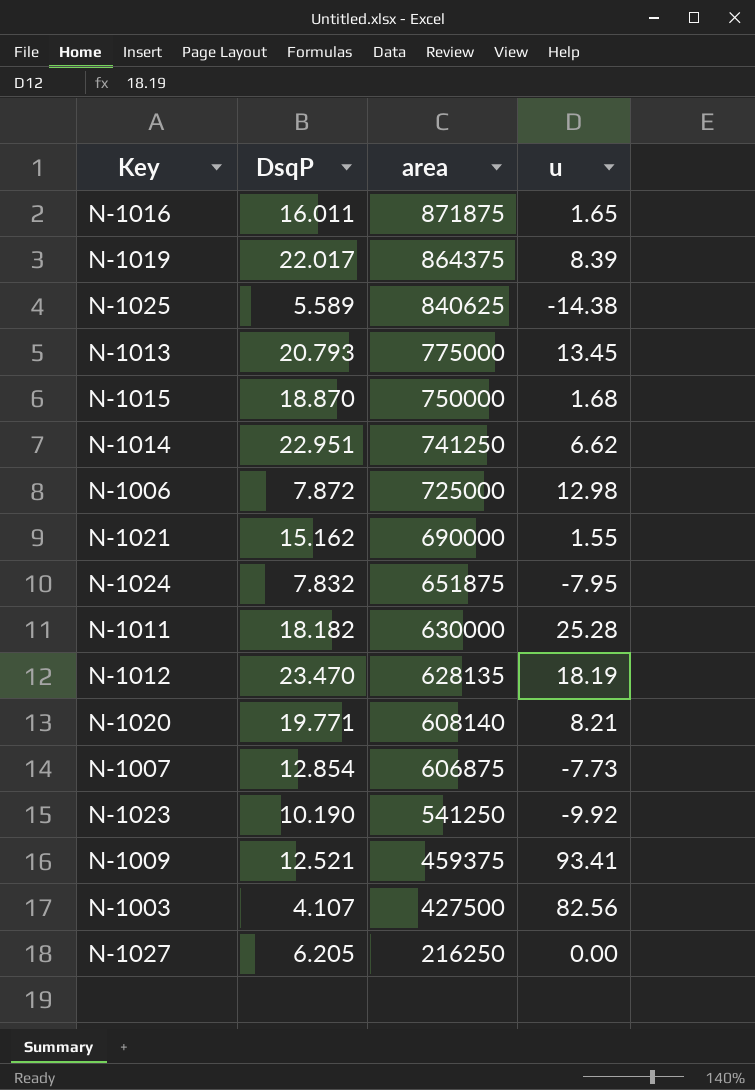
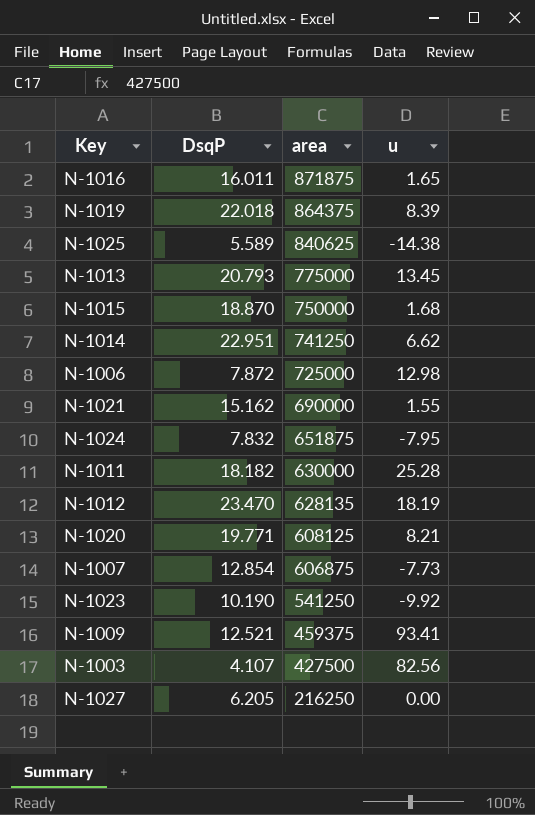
N-1019 | DsqP: 22.017 -> 22.018
N-1020 | area: 608140 -> 608125

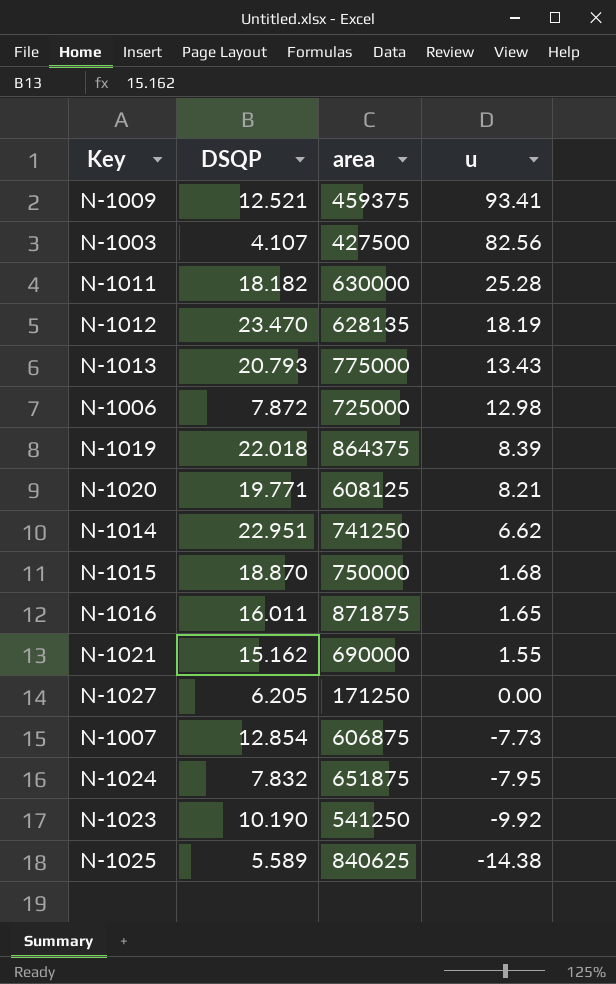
row order: area descending -> u descending
column name: DsqP -> DSQP
N-1013 | u: 13.45 -> 13.43
N-1027 | area: 216250 -> 171250

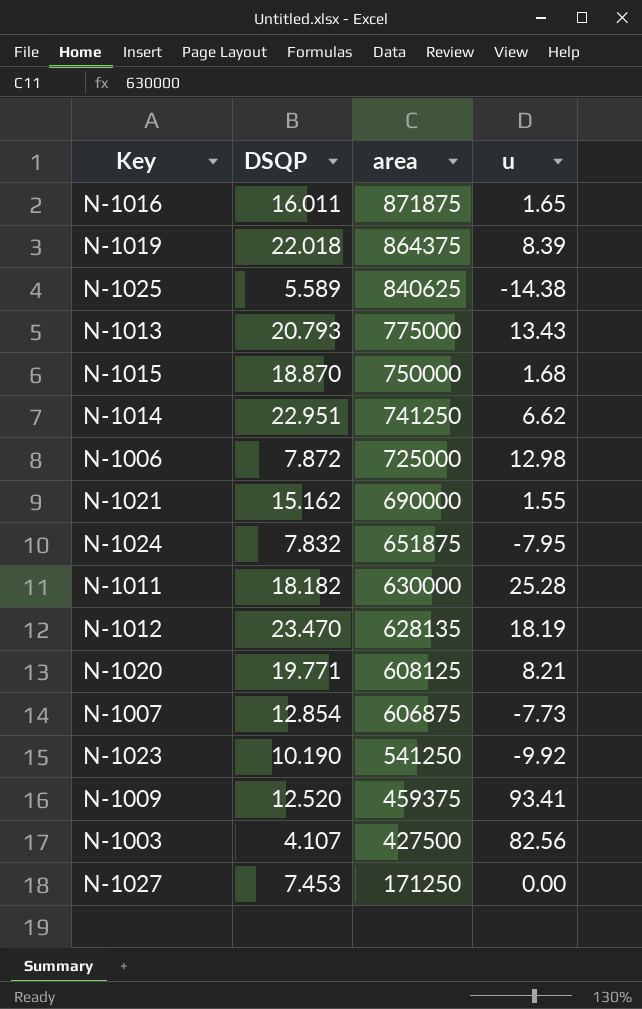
row order: u descending -> area descending
N-1009 | DSQP: 12.521 -> 12.520
N-1027 | DSQP: 6.205 -> 7.453

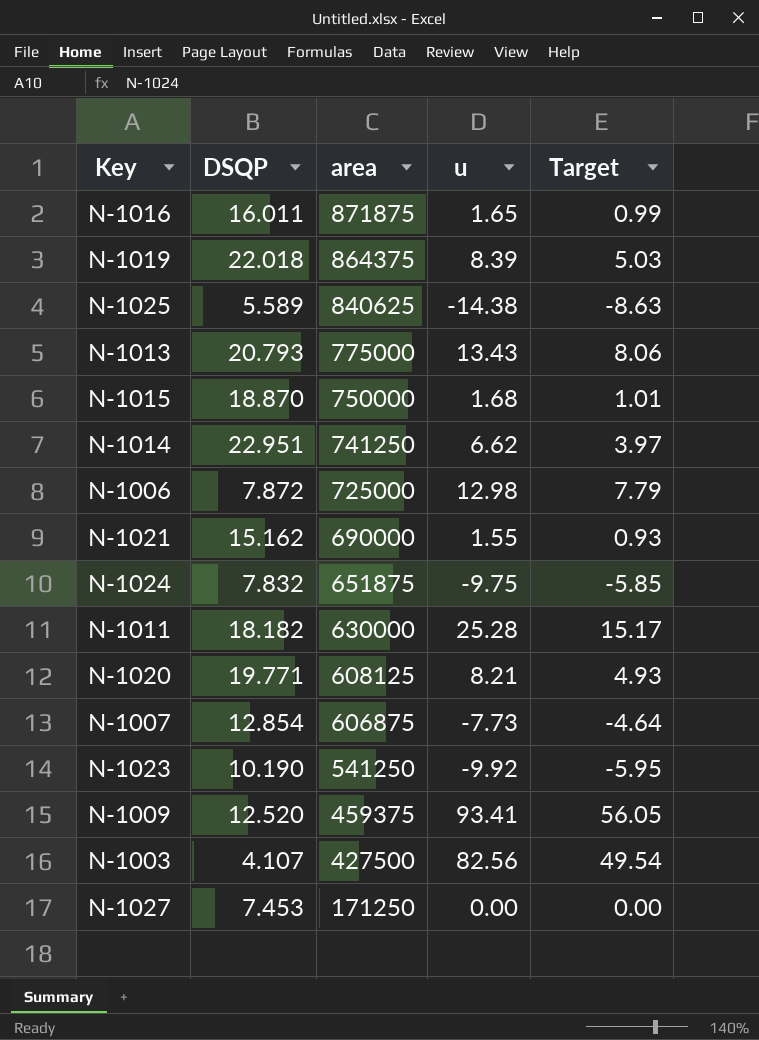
column Target | formula: none -> [u] * 0.6
row N-1012: 23.470 | 628135 | 18.19 -> none
N-1024 | u: -7.95 -> -9.75

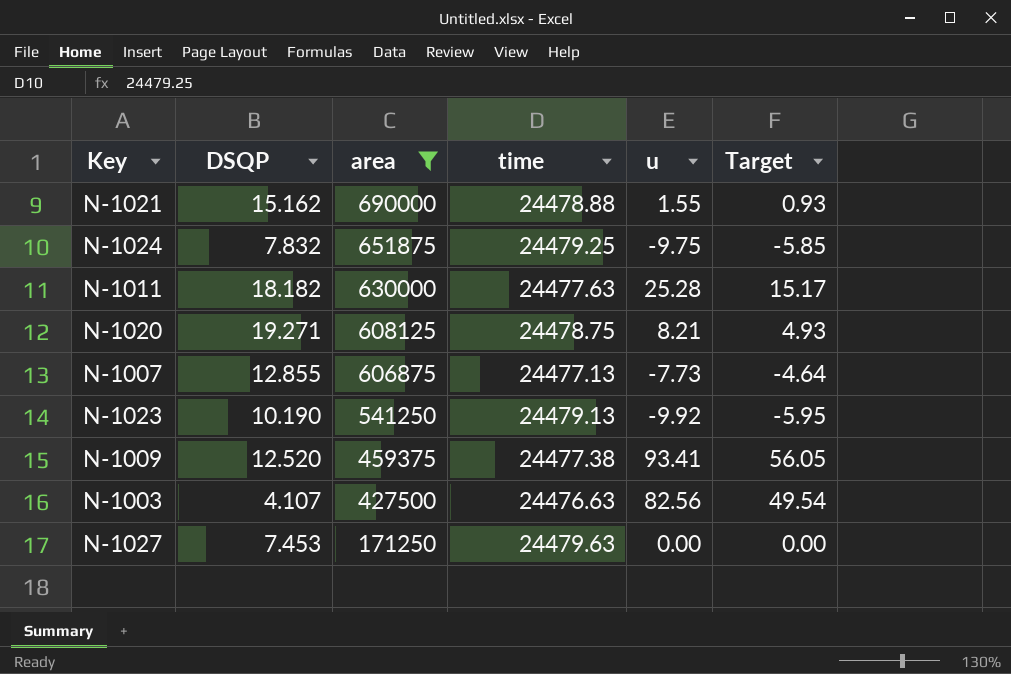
filter: none -> area <= 690000
column time | position: none -> 4
N-1020 | DSQP: 19.771 -> 19.271
N-1007 | DSQP: 12.854 -> 12.855

